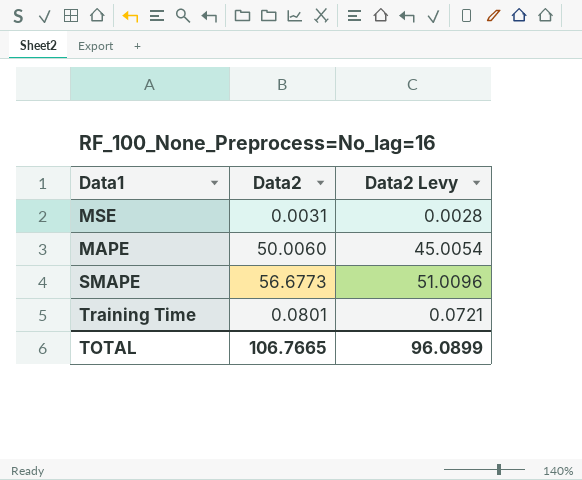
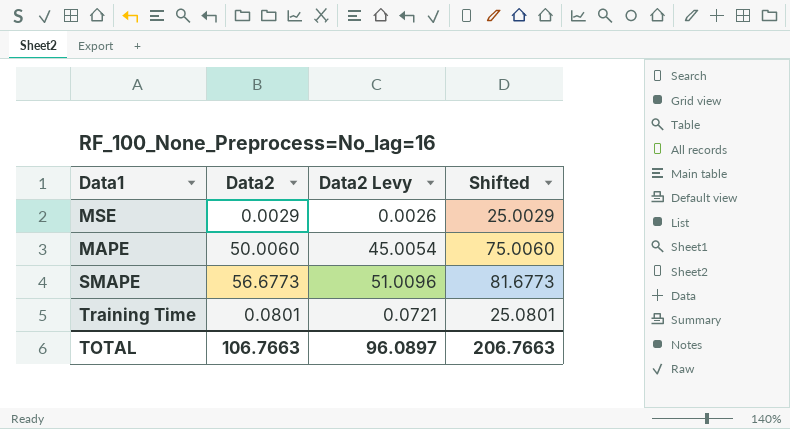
column Shifted | formula: none -> [Data2] + 25
MSE | Data2: 0.0031 -> 0.0029
MSE | Data2 Levy: 0.0028 -> 0.0026
TOTAL | Data2: 106.7665 -> 106.7663
TOTAL | Data2 Levy: 96.0899 -> 96.0897

